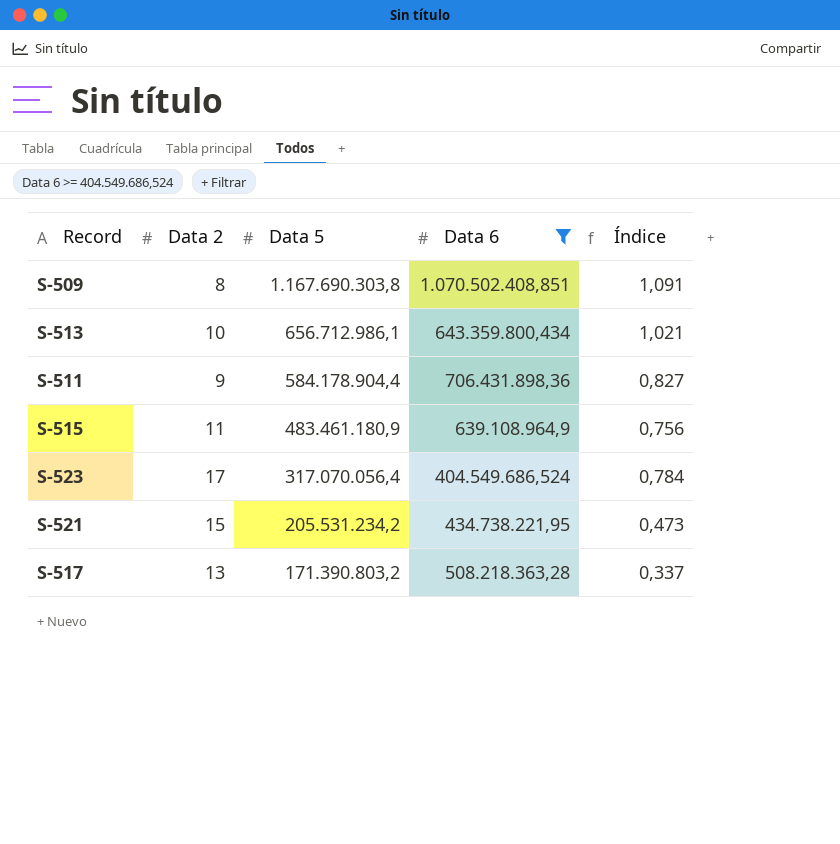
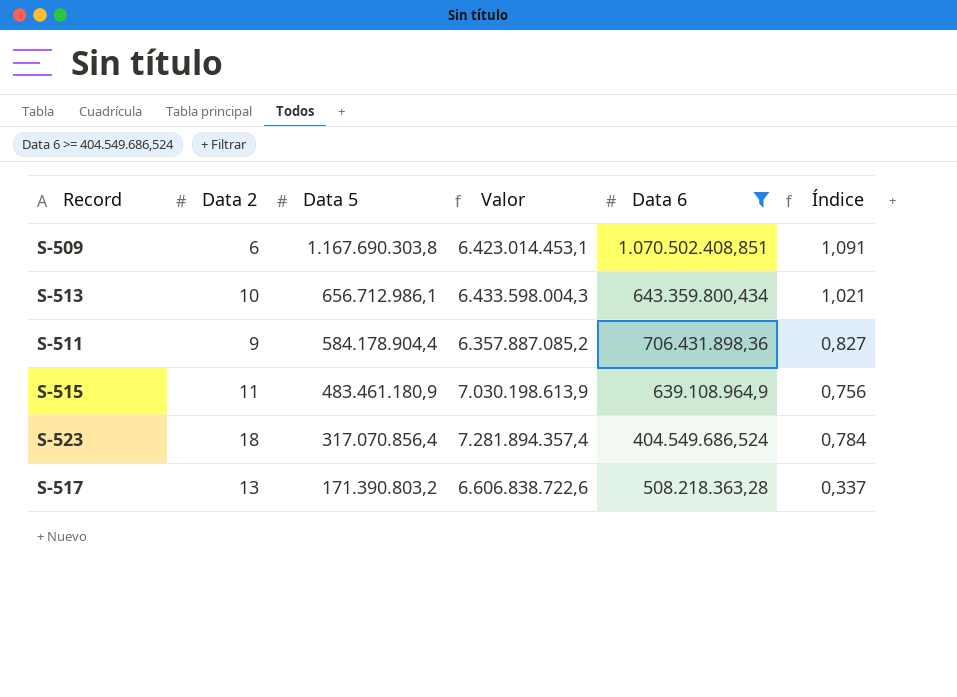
column Valor | formula: none -> [Data 2] * [Data 6]
row S-521: 15 | 205.531.234,2 | 434.738.221,95 | 0,473 -> none
S-509 | Data 2: 8 -> 6
S-523 | Data 2: 17 -> 18
S-523 | Data 5: 317.070.056,4 -> 317.070.856,4

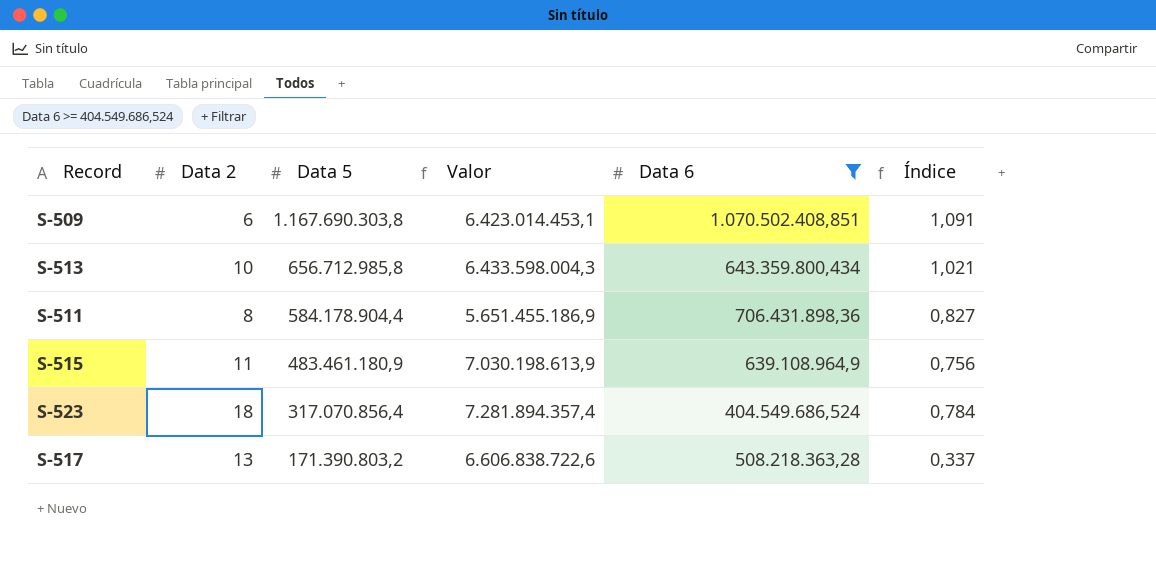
S-513 | Data 5: 656.712.986,1 -> 656.712.985,8
S-511 | Data 2: 9 -> 8
S-511 | Valor: 6.357.887.085,2 -> 5.651.455.186,9

